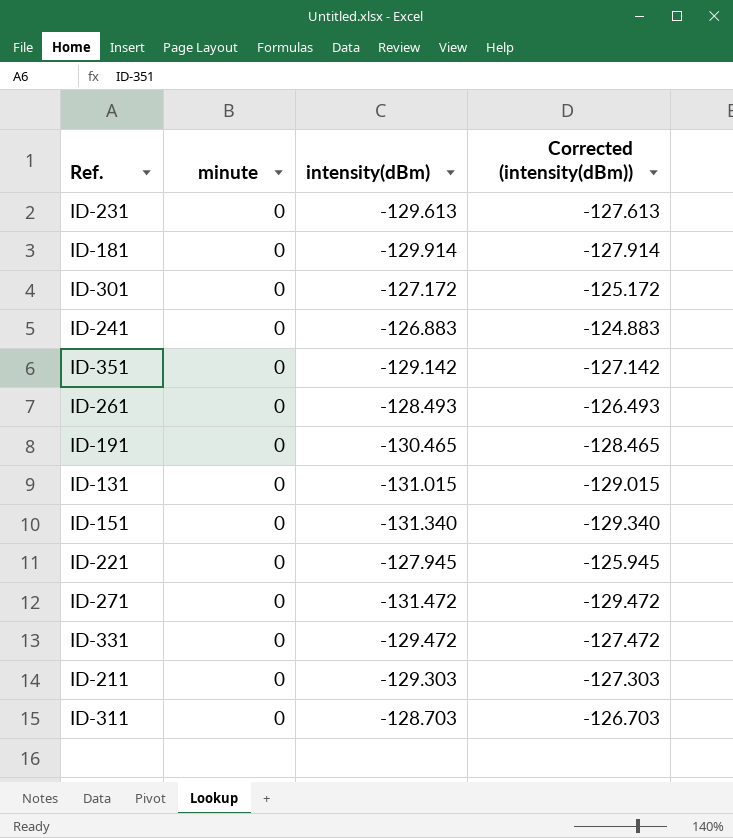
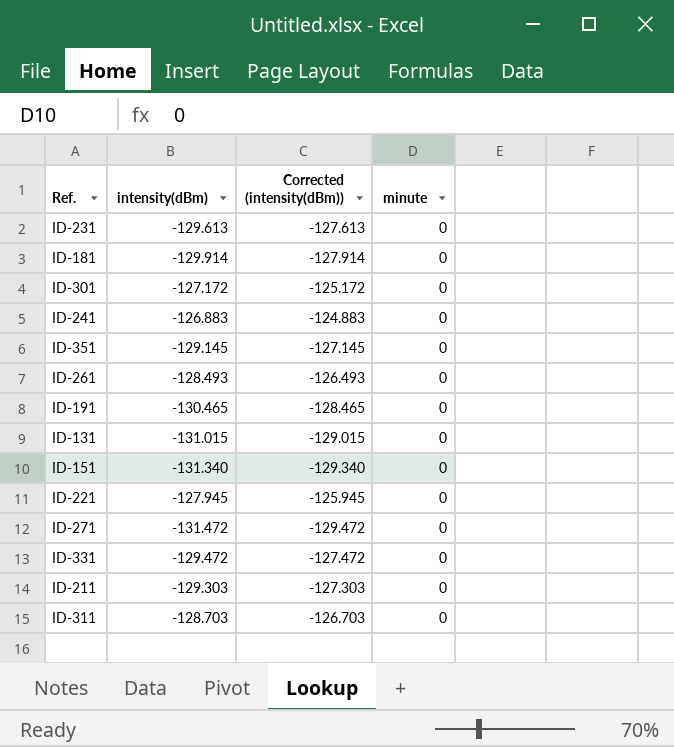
column minute | position: 2 -> 4
ID-351 | intensity(dBm): -129.142 -> -129.145
ID-351 | Corrected (intensity(dBm)): -127.142 -> -127.145

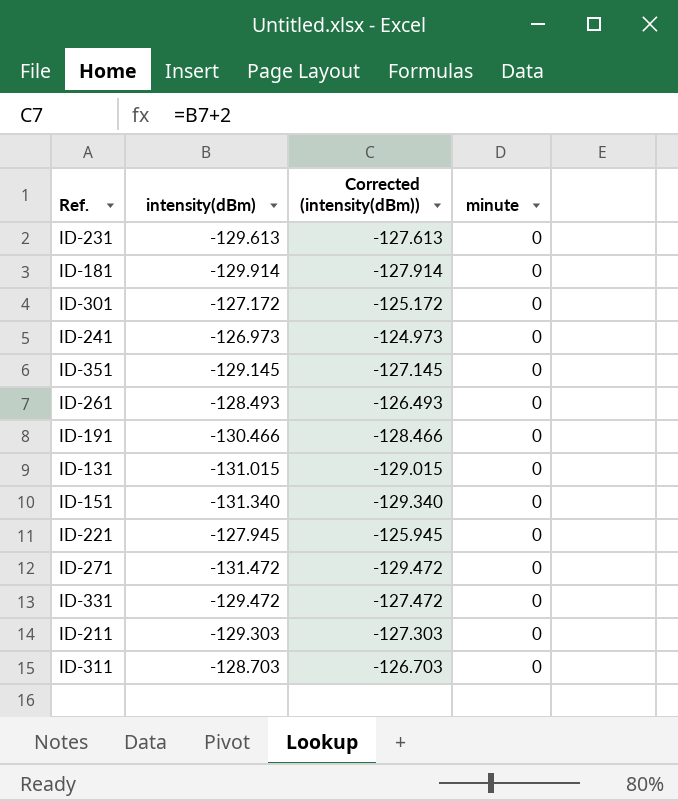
ID-241 | intensity(dBm): -126.883 -> -126.973
ID-241 | Corrected (intensity(dBm)): -124.883 -> -124.973
ID-191 | intensity(dBm): -130.465 -> -130.466
ID-191 | Corrected (intensity(dBm)): -128.465 -> -128.466

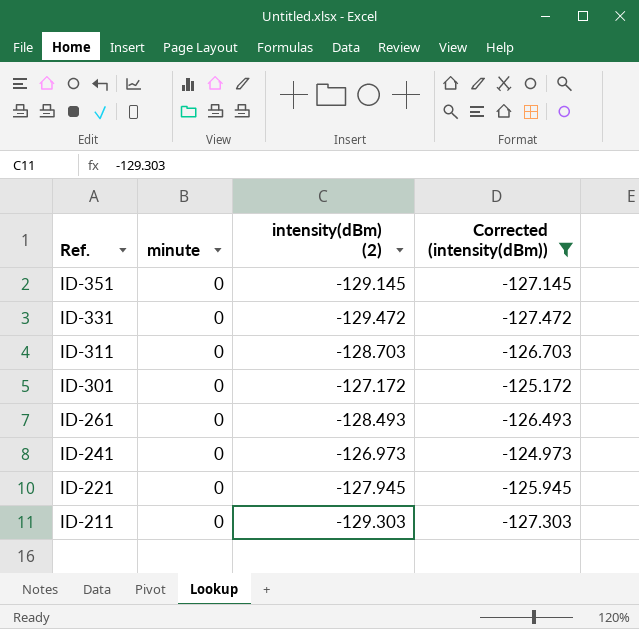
filter: none -> Corrected (intensity(dBm)) >= -127.472
row order: none -> Ref. descending
column minute | position: 4 -> 2
column name: intensity(dBm) -> intensity(dBm) (2)

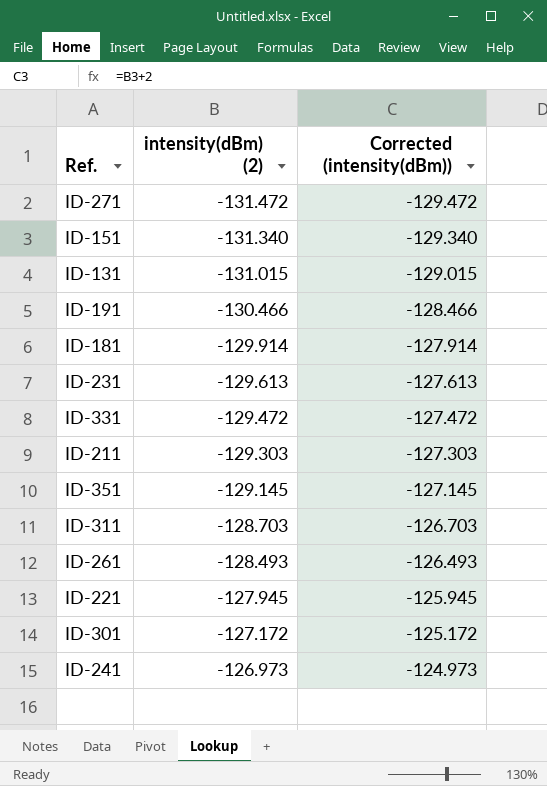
filter: Corrected (intensity(dBm)) >= -127.472 -> none
row order: Ref. descending -> intensity(dBm) (2) ascending
column minute | position: 2 -> none

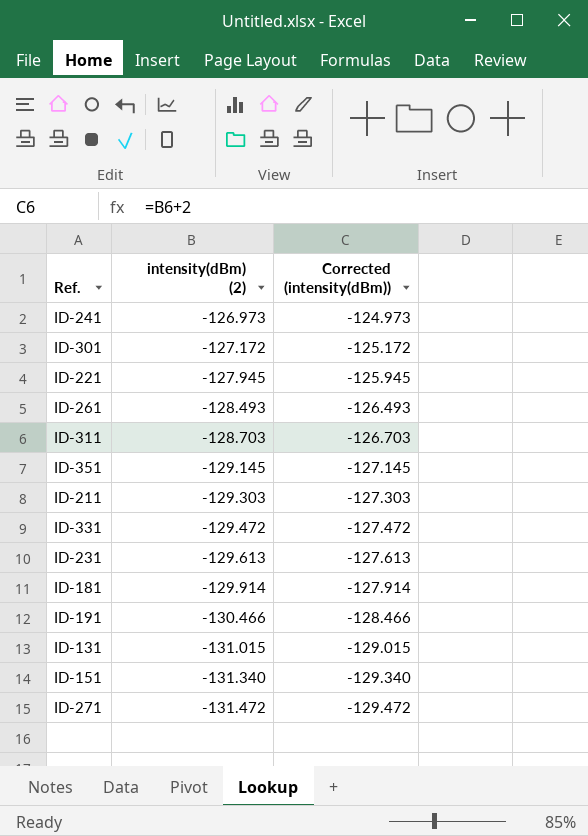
row order: intensity(dBm) (2) ascending -> intensity(dBm) (2) descending

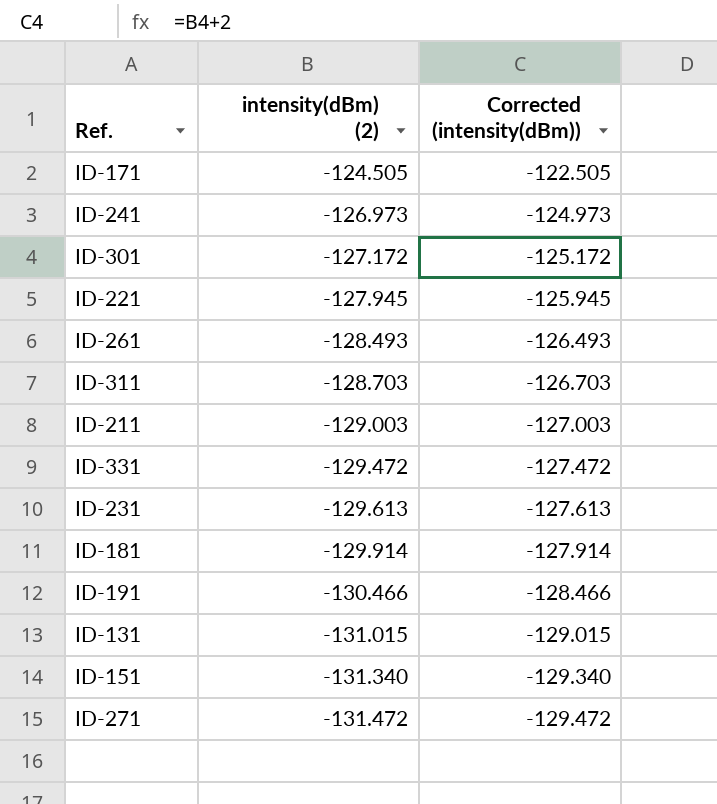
row ID-351: -129.145 | -127.145 -> none
row ID-171: none -> -124.505 | -122.505
ID-211 | intensity(dBm) (2): -129.303 -> -129.003
ID-211 | Corrected (intensity(dBm)): -127.303 -> -127.003

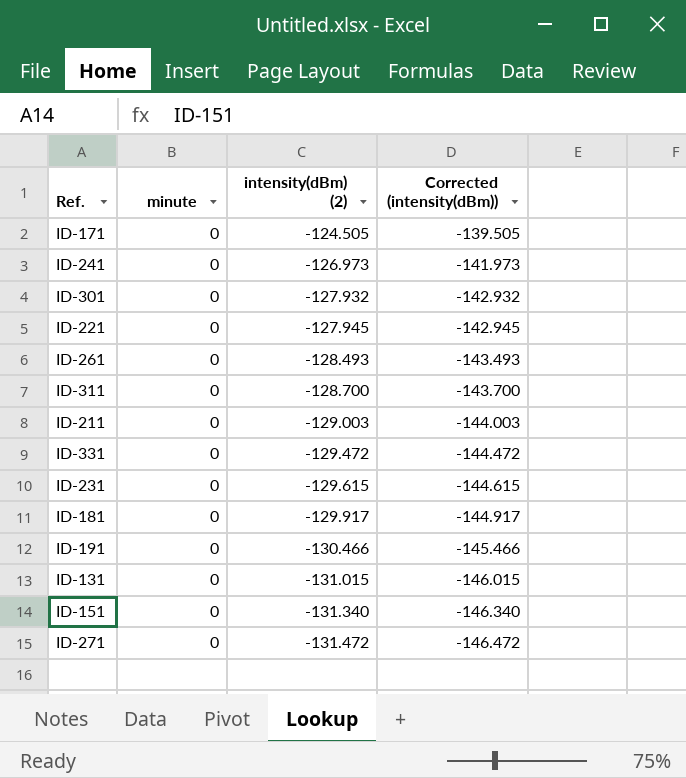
column minute | position: none -> 2
column Corrected (intensity(dBm)) | formula: [intensity(dBm) (2)] + 2 -> [intensity(dBm) (2)] - 15
ID-301 | intensity(dBm) (2): -127.172 -> -127.932
ID-311 | intensity(dBm) (2): -128.703 -> -128.700
ID-231 | intensity(dBm) (2): -129.613 -> -129.615
ID-181 | intensity(dBm) (2): -129.914 -> -129.917

